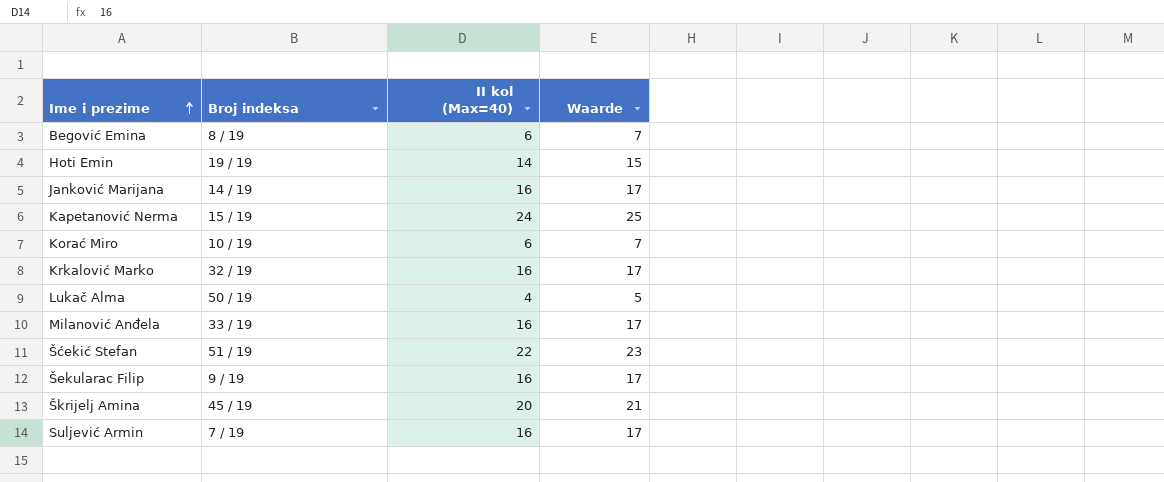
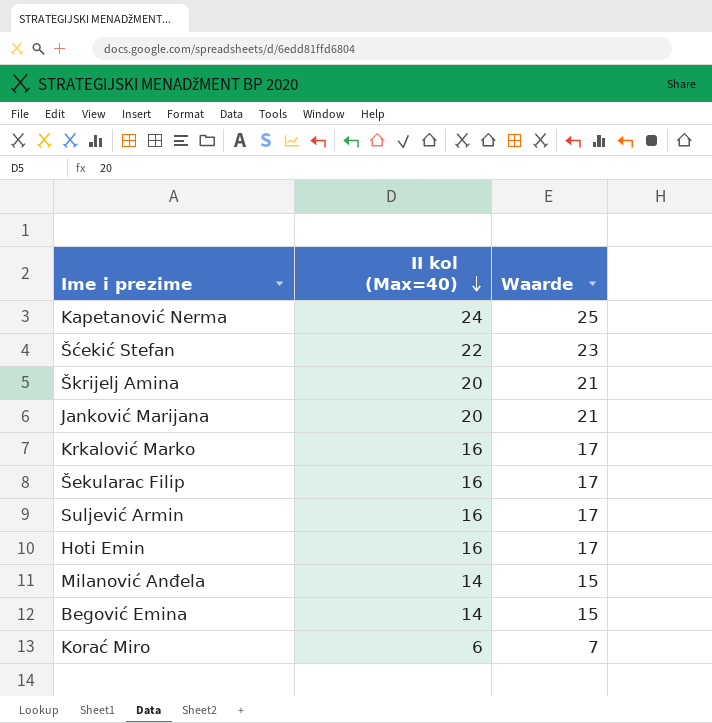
row order: Ime i prezime ascending -> II kol (Max=40) descending
column Broj indeksa | position: 2 -> none
row Lukač Alma: 50 / 19 | 4 | 5 -> none
Janković Marijana | II kol (Max=40): 16 -> 20
Janković Marijana | Waarde: 17 -> 21
Hoti Emin | II kol (Max=40): 14 -> 16
Hoti Emin | Waarde: 15 -> 17
Milanović Anđela | II kol (Max=40): 16 -> 14
Milanović Anđela | Waarde: 17 -> 15
Begović Emina | II kol (Max=40): 6 -> 14
Begović Emina | Waarde: 7 -> 15

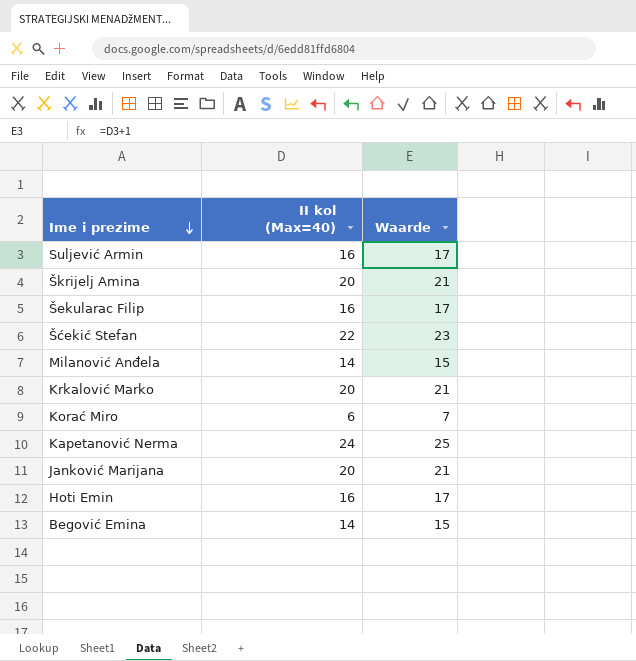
row order: II kol (Max=40) descending -> Ime i prezime descending
Krkalović Marko | II kol (Max=40): 16 -> 20
Krkalović Marko | Waarde: 17 -> 21

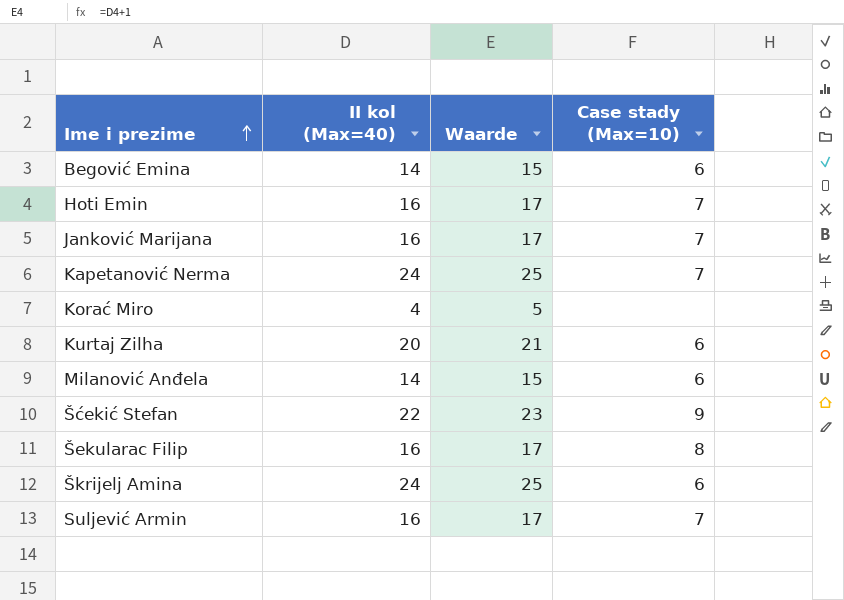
row order: Ime i prezime descending -> Ime i prezime ascending
column Case stady (Max=10) | position: none -> 4
row Krkalović Marko: 20 | 21 -> none
Janković Marijana | II kol (Max=40): 20 -> 16
Janković Marijana | Waarde: 21 -> 17
Korać Miro | II kol (Max=40): 6 -> 4
Korać Miro | Waarde: 7 -> 5
row Kurtaj Zilha: none -> 20 | 21 | 6
Škrijelj Amina | II kol (Max=40): 20 -> 24
Škrijelj Amina | Waarde: 21 -> 25

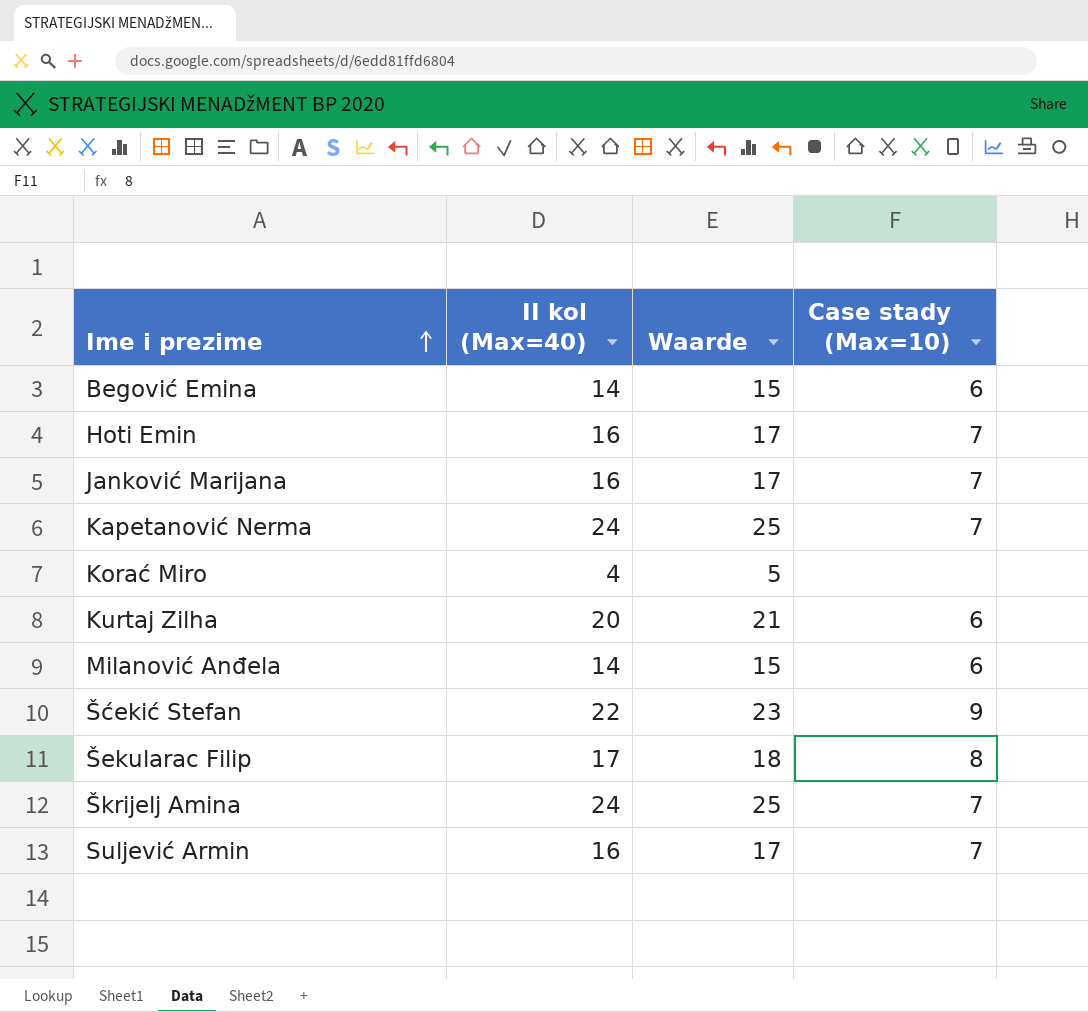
Šekularac Filip | II kol (Max=40): 16 -> 17
Šekularac Filip | Waarde: 17 -> 18
Škrijelj Amina | Case stady (Max=10): 6 -> 7

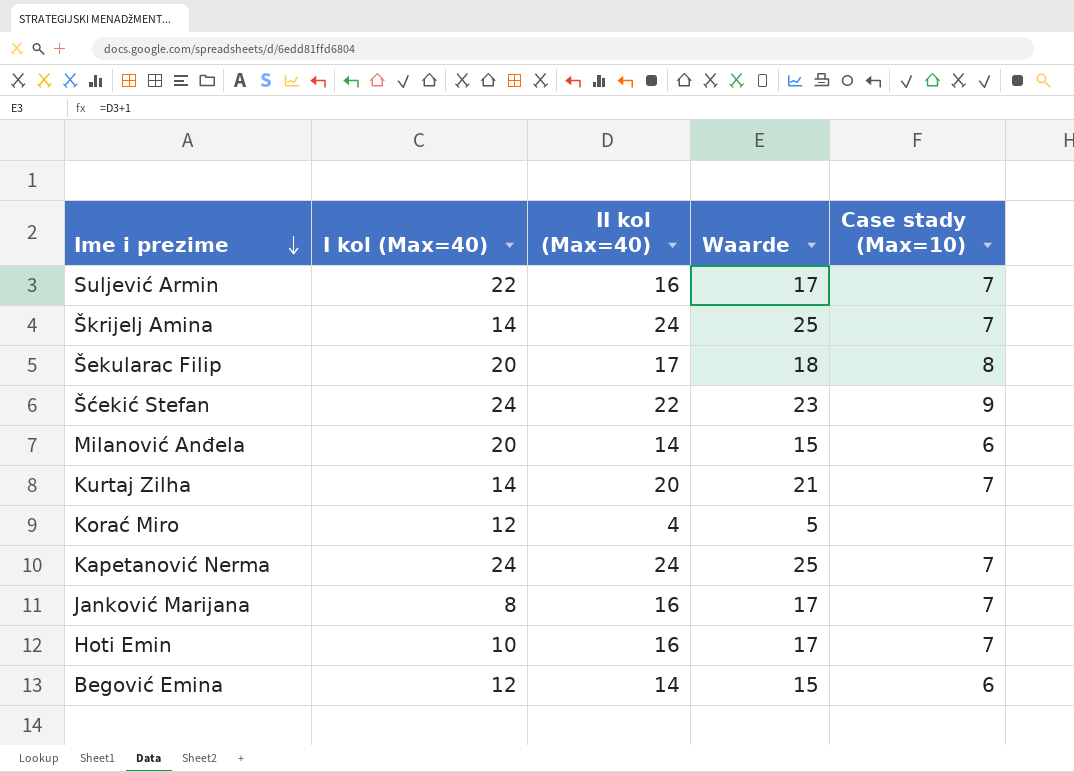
row order: Ime i prezime ascending -> Ime i prezime descending
column I kol (Max=40) | position: none -> 2
Kurtaj Zilha | Case stady (Max=10): 6 -> 7

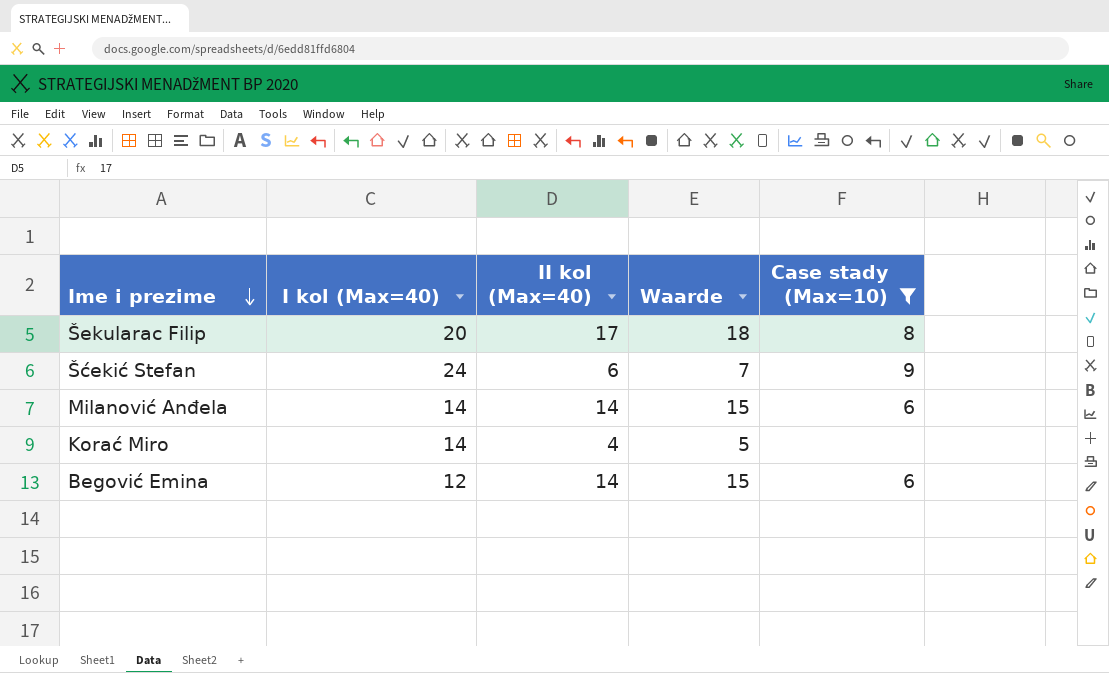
filter: none -> Case stady (Max=10) != 7
Šćekić Stefan | II kol (Max=40): 22 -> 6
Šćekić Stefan | Waarde: 23 -> 7
Milanović Anđela | I kol (Max=40): 20 -> 14
Korać Miro | I kol (Max=40): 12 -> 14

